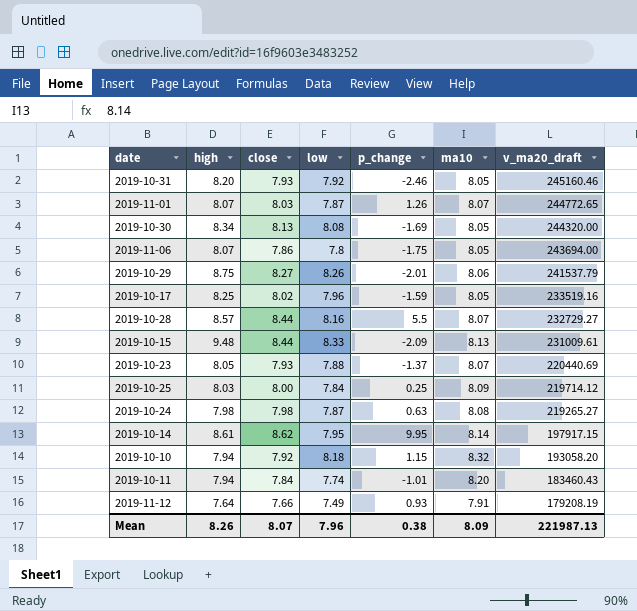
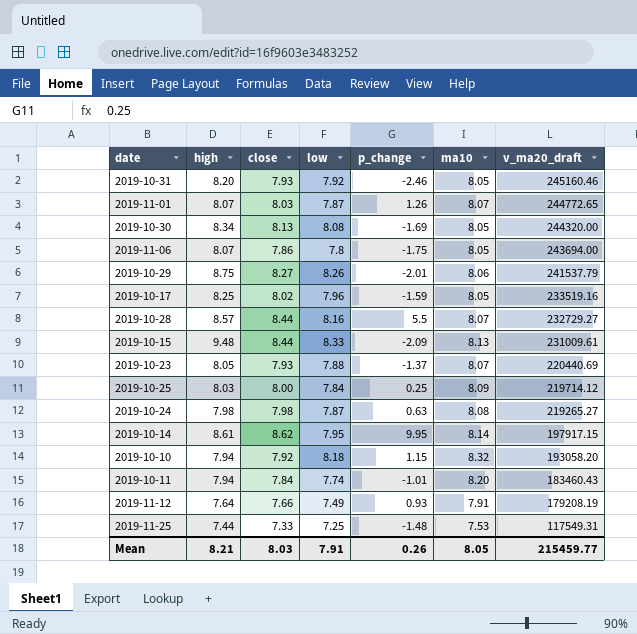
row 2019-11-25: none -> 7.44 | 7.33 | 7.25 | -1.48 | 7.53 | 117549.31
Mean | high: 8.26 -> 8.21
Mean | close: 8.07 -> 8.03
Mean | low: 7.96 -> 7.91
Mean | p_change: 0.38 -> 0.26
Mean | ma10: 8.09 -> 8.05
Mean | v_ma20_draft: 221987.13 -> 215459.77

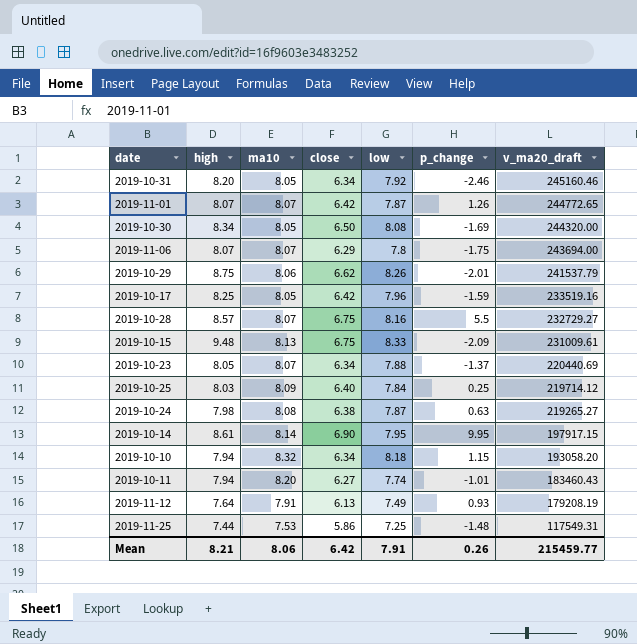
column ma10 | position: 6 -> 3
2019-10-31 | close: 7.93 -> 6.34
2019-11-01 | close: 8.03 -> 6.42
2019-10-30 | close: 8.13 -> 6.50
2019-11-06 | ma10: 8.05 -> 8.07
2019-11-06 | close: 7.86 -> 6.29
2019-10-29 | close: 8.27 -> 6.62
2019-10-17 | close: 8.02 -> 6.42
2019-10-28 | close: 8.44 -> 6.75
2019-10-15 | close: 8.44 -> 6.75
2019-10-23 | close: 7.93 -> 6.34
2019-10-25 | close: 8.00 -> 6.40
2019-10-24 | close: 7.98 -> 6.38
2019-10-14 | close: 8.62 -> 6.90
2019-10-10 | close: 7.92 -> 6.34
2019-10-11 | close: 7.84 -> 6.27
2019-11-12 | close: 7.66 -> 6.13
2019-11-25 | close: 7.33 -> 5.86
Mean | ma10: 8.05 -> 8.06
Mean | close: 8.03 -> 6.42

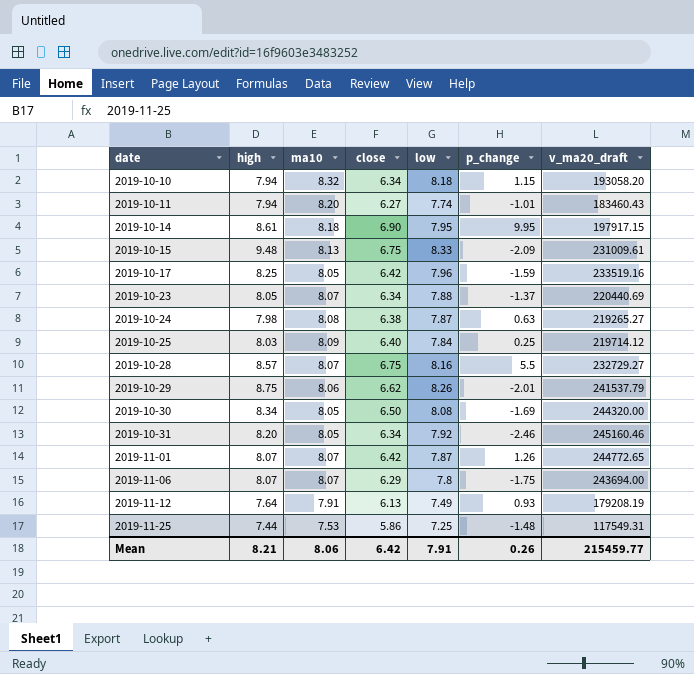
row order: v_ma20_draft descending -> date ascending
2019-10-14 | ma10: 8.14 -> 8.18

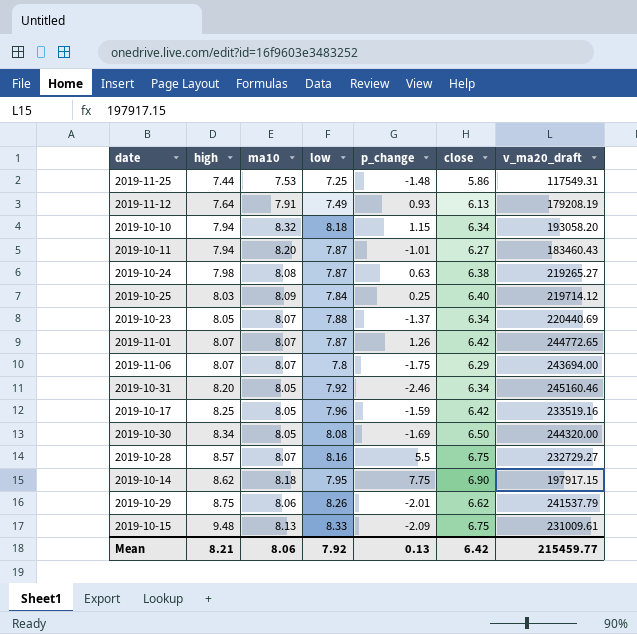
row order: date ascending -> high ascending
column close | position: 4 -> 6
2019-10-11 | low: 7.74 -> 7.87
2019-10-14 | high: 8.61 -> 8.62
2019-10-14 | p_change: 9.95 -> 7.75
Mean | low: 7.91 -> 7.92
Mean | p_change: 0.26 -> 0.13

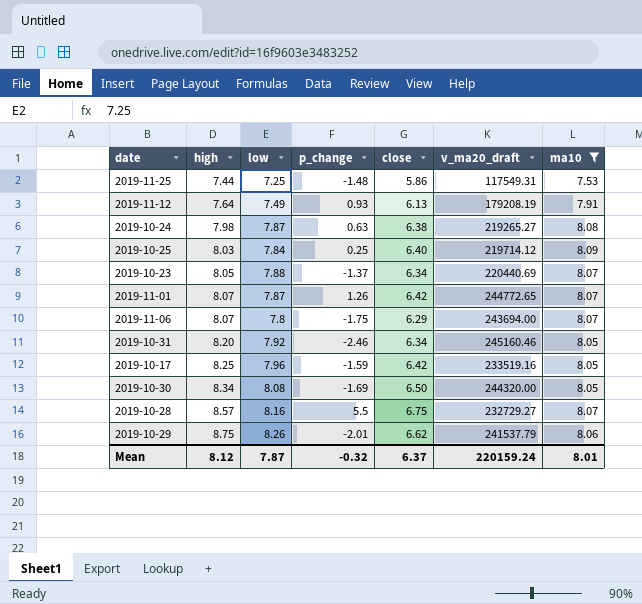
filter: none -> ma10 <= 8.09
column ma10 | position: 3 -> 7
Mean | high: 8.21 -> 8.12
Mean | low: 7.92 -> 7.87
Mean | p_change: 0.13 -> -0.32
Mean | close: 6.42 -> 6.37
Mean | v_ma20_draft: 215459.77 -> 220159.24
Mean | ma10: 8.06 -> 8.01

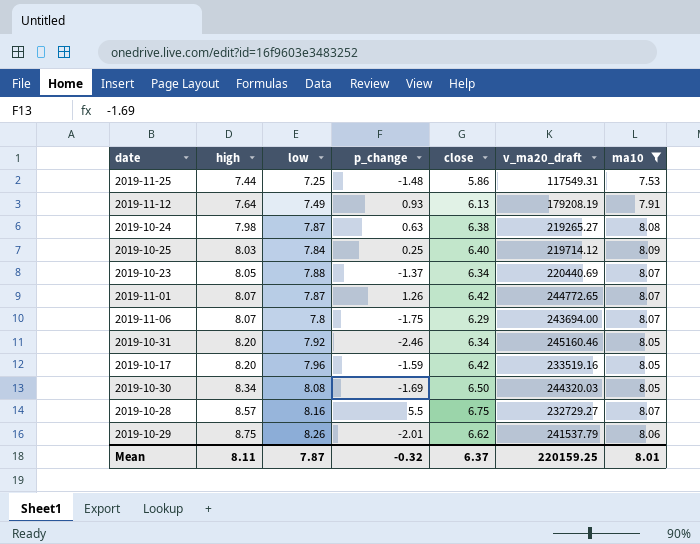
2019-10-17 | high: 8.25 -> 8.20
2019-10-30 | v_ma20_draft: 244320.00 -> 244320.03
Mean | high: 8.12 -> 8.11
Mean | v_ma20_draft: 220159.24 -> 220159.25

